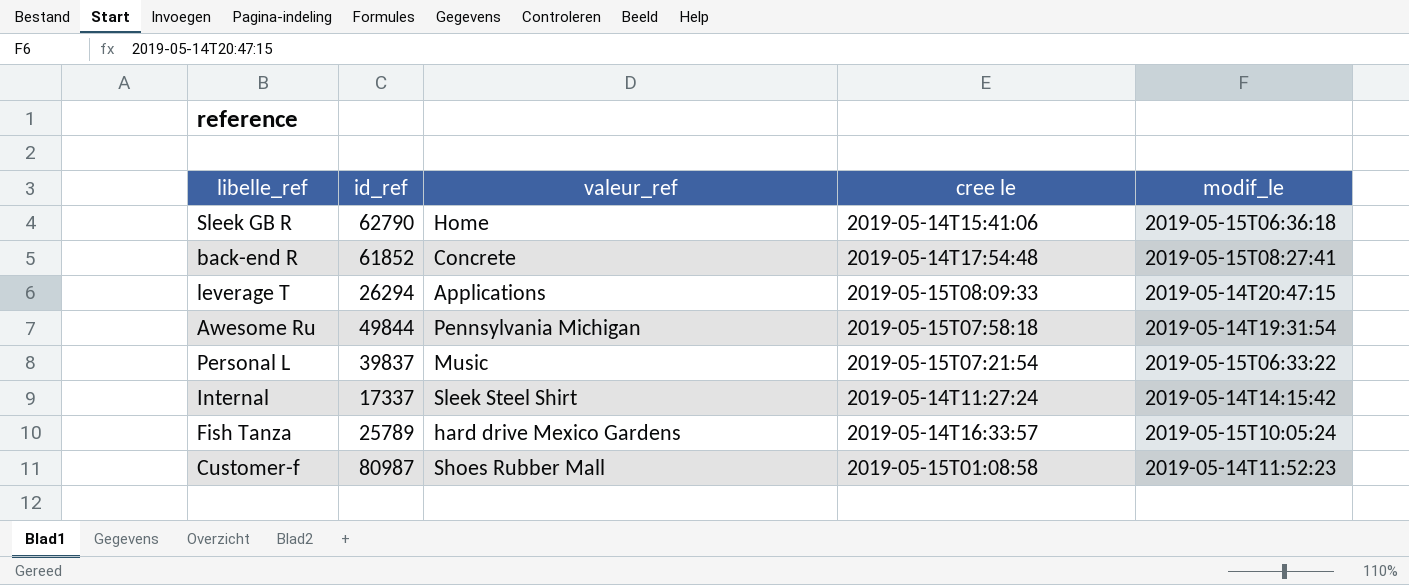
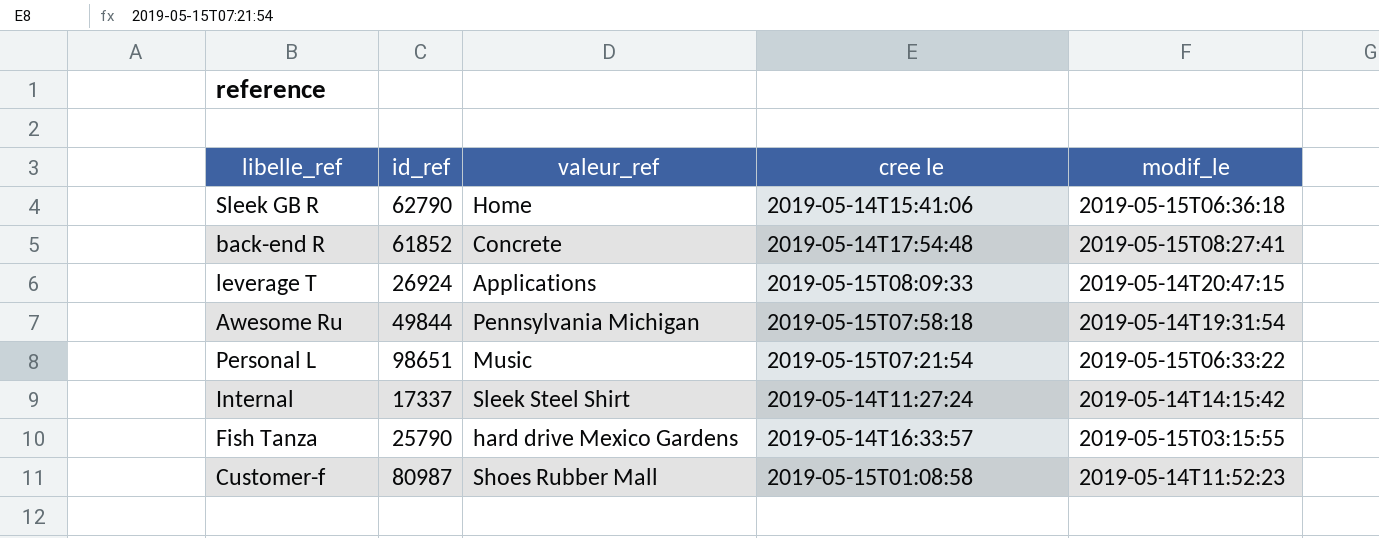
leverage T | id_ref: 26294 -> 26924
Personal L | id_ref: 39837 -> 98651
Fish Tanza | id_ref: 25789 -> 25790
Fish Tanza | modif_le: 2019-05-15T10:05:24 -> 2019-05-15T03:15:55

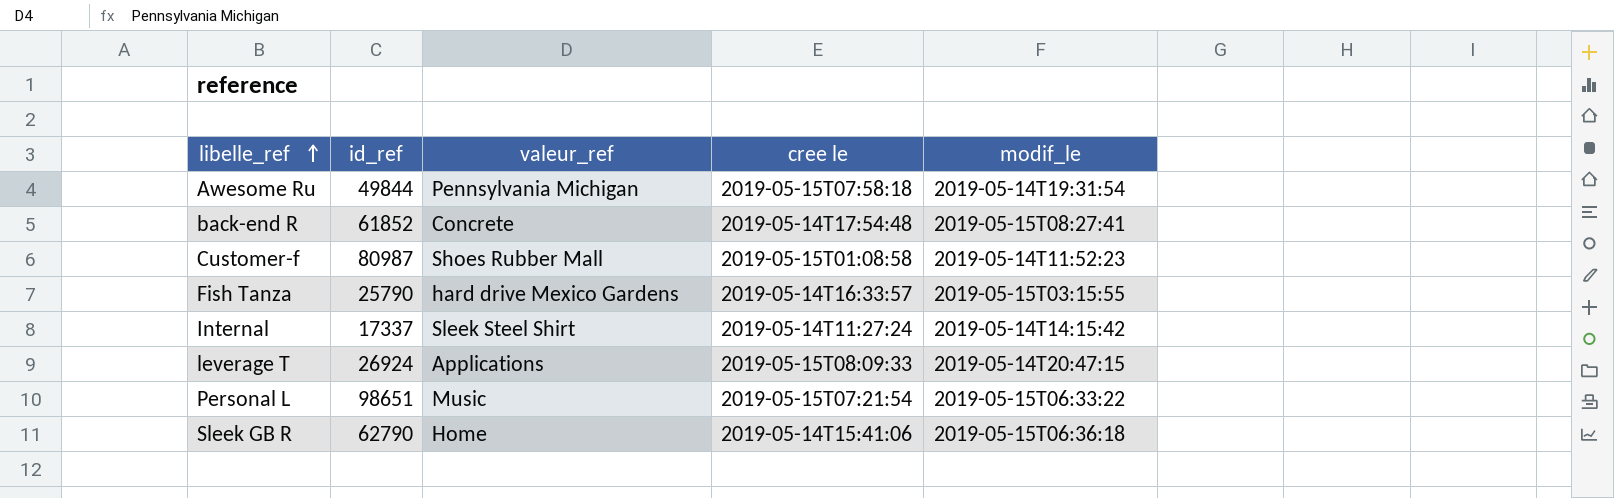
row order: none -> libelle_ref ascending

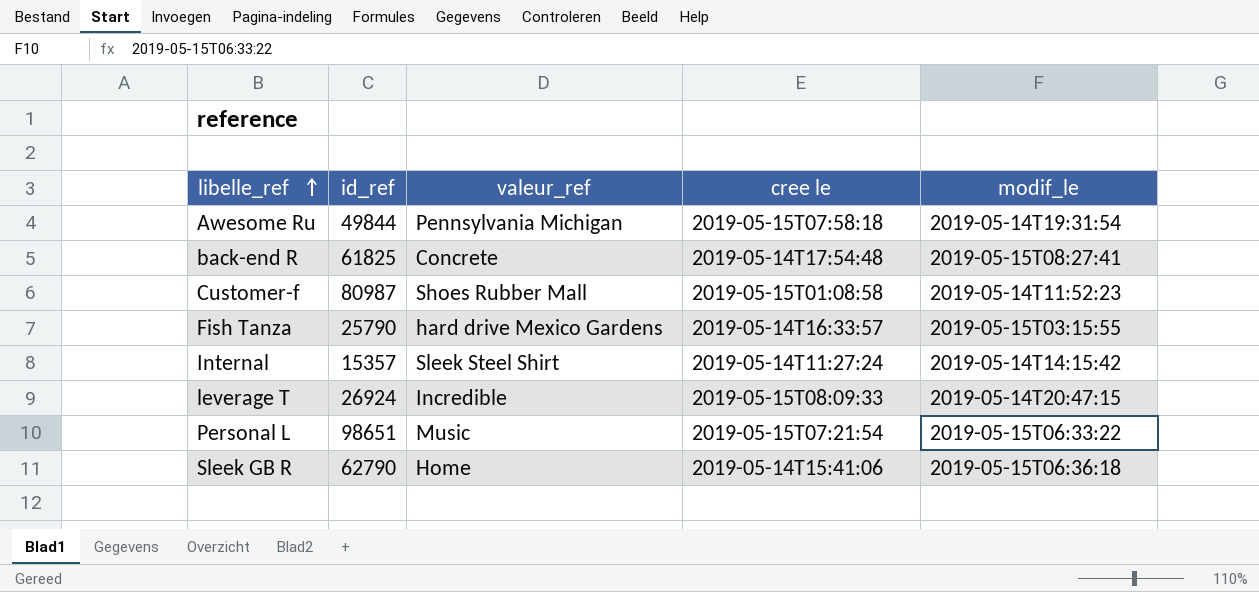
back-end R | id_ref: 61852 -> 61825
Internal | id_ref: 17337 -> 15357
leverage T | valeur_ref: Applications -> Incredible

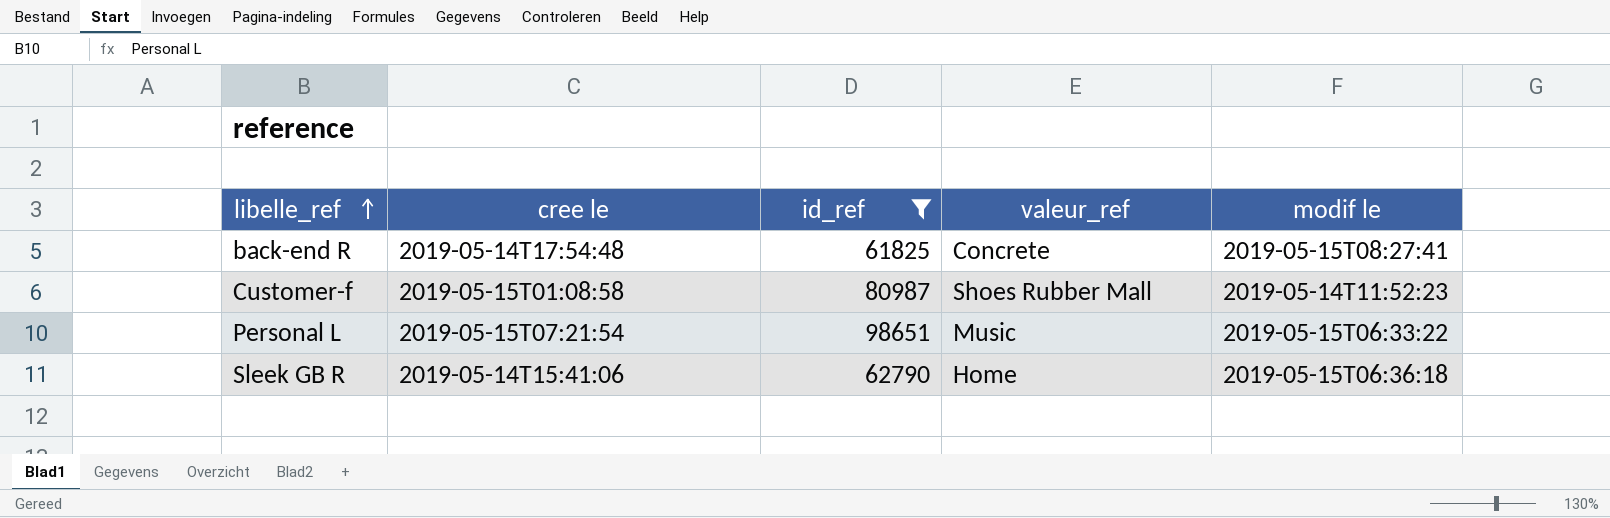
filter: none -> id_ref >= 61825
column cree le | position: 4 -> 2
column name: modif_le -> modif le

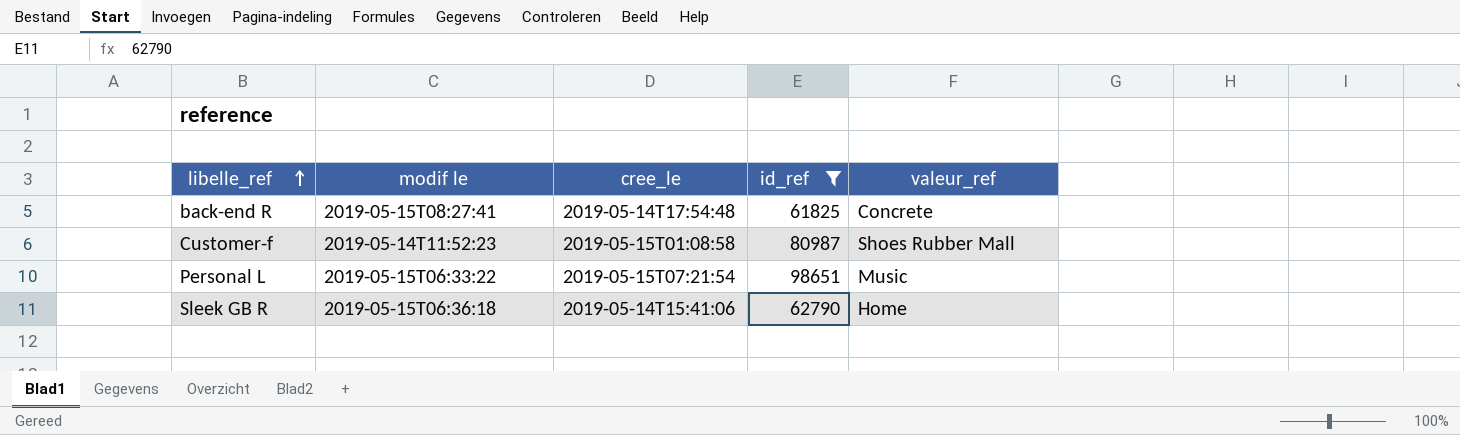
column modif le | position: 5 -> 2
column name: cree le -> cree_le

